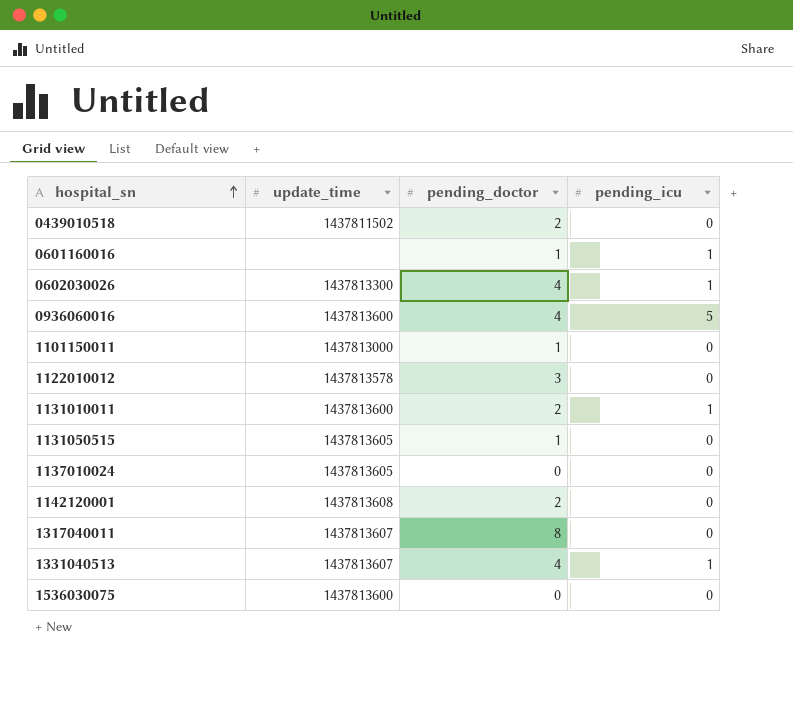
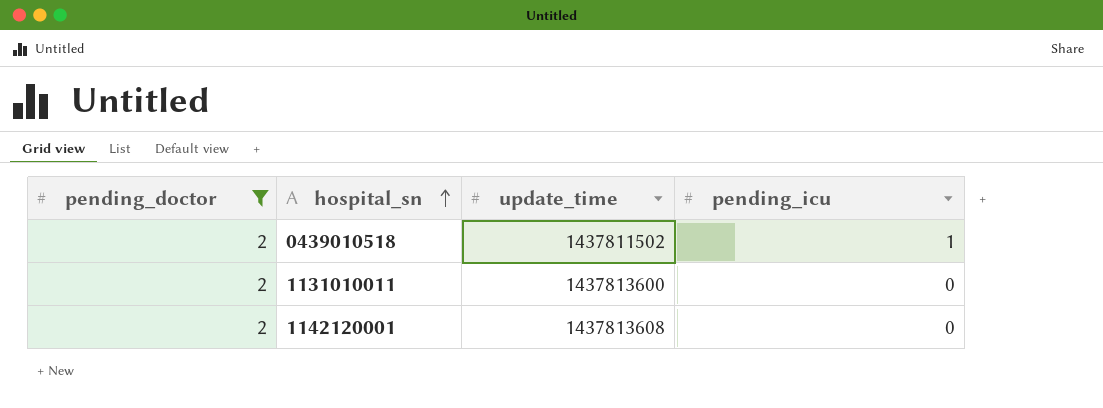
filter: none -> pending_doctor = 2
column pending_doctor | position: 3 -> 1
0439010518 | pending_icu: 0 -> 1
1131010011 | pending_icu: 1 -> 0

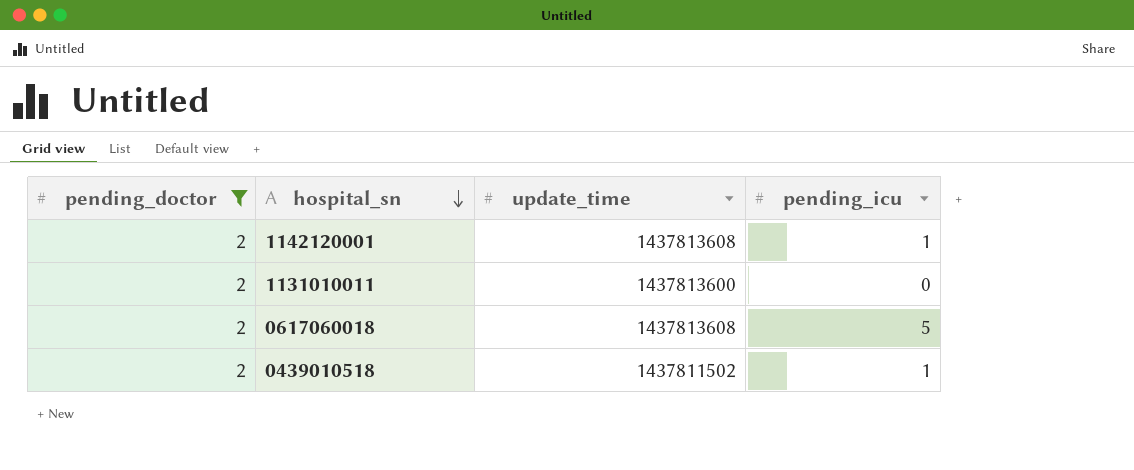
row order: hospital_sn ascending -> hospital_sn descending
1142120001 | pending_icu: 0 -> 1
row 0617060018: none -> 2 | 1437813608 | 5

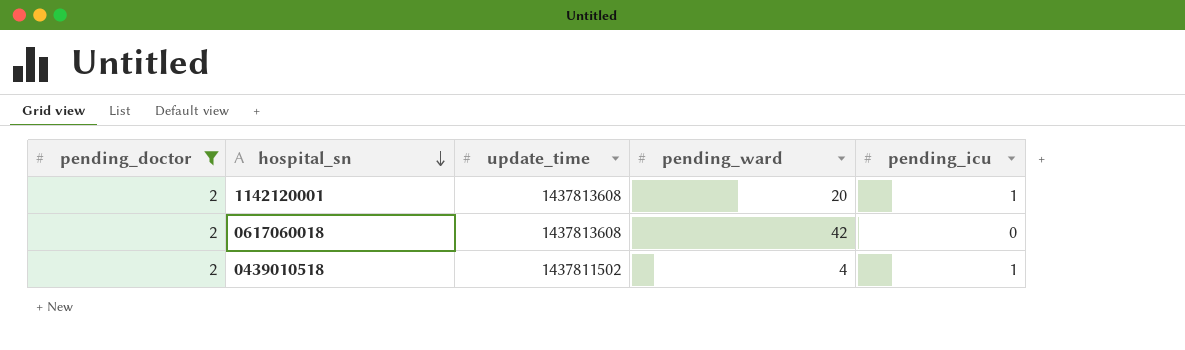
column pending_ward | position: none -> 4
row 1131010011: 2 | 1437813600 | 0 -> none
0617060018 | pending_icu: 5 -> 0

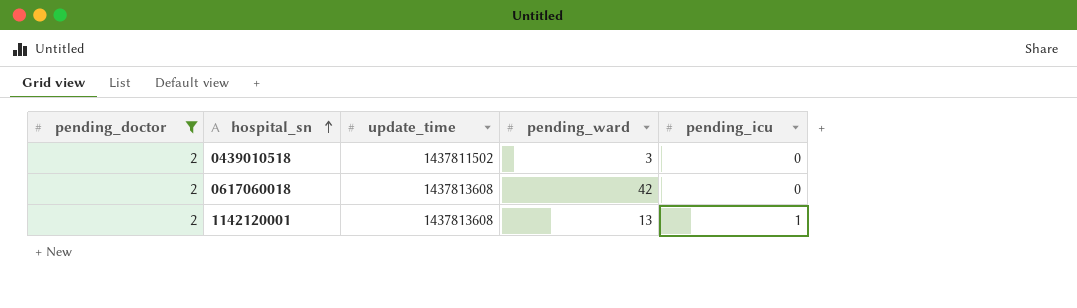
row order: hospital_sn descending -> hospital_sn ascending
0439010518 | pending_ward: 4 -> 3
0439010518 | pending_icu: 1 -> 0
1142120001 | pending_ward: 20 -> 13

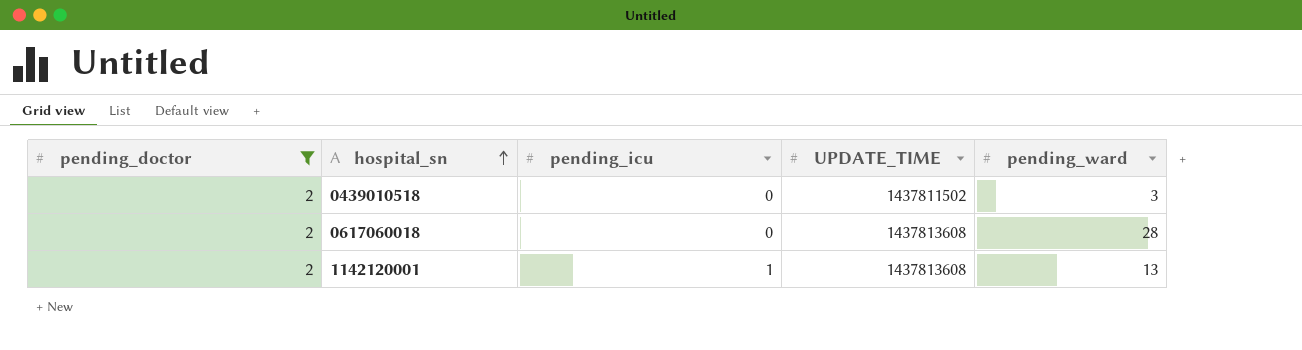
column pending_icu | position: 5 -> 3
column name: update_time -> UPDATE_TIME
0617060018 | pending_ward: 42 -> 28

